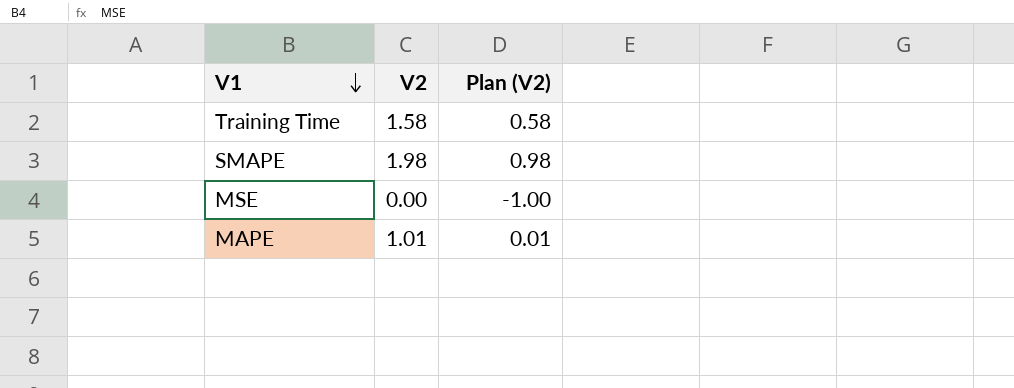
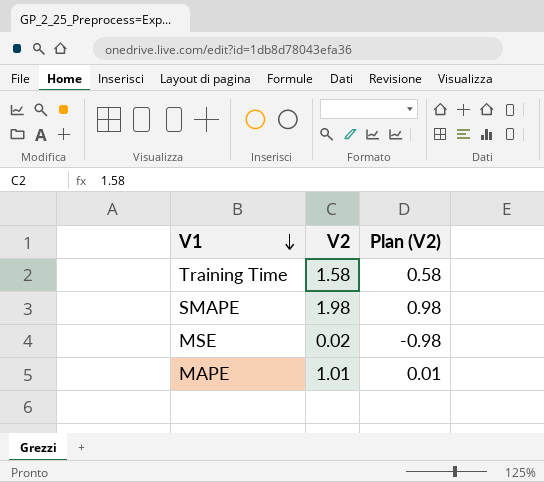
MSE | V2: 0.00 -> 0.02
MSE | Plan (V2): -1.00 -> -0.98

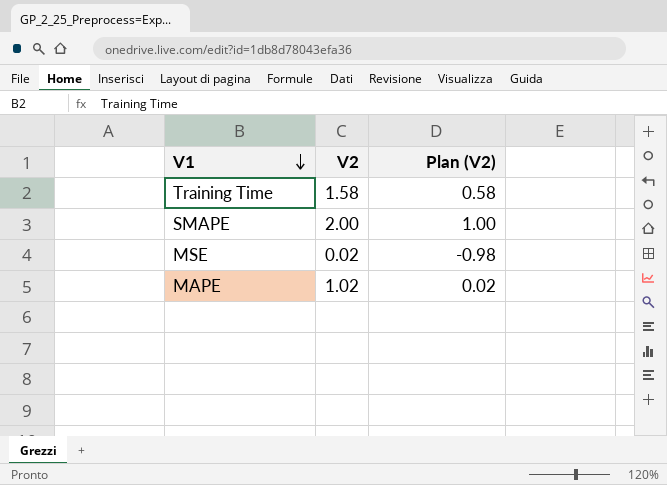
SMAPE | V2: 1.98 -> 2.00
SMAPE | Plan (V2): 0.98 -> 1.00
MAPE | V2: 1.01 -> 1.02
MAPE | Plan (V2): 0.01 -> 0.02

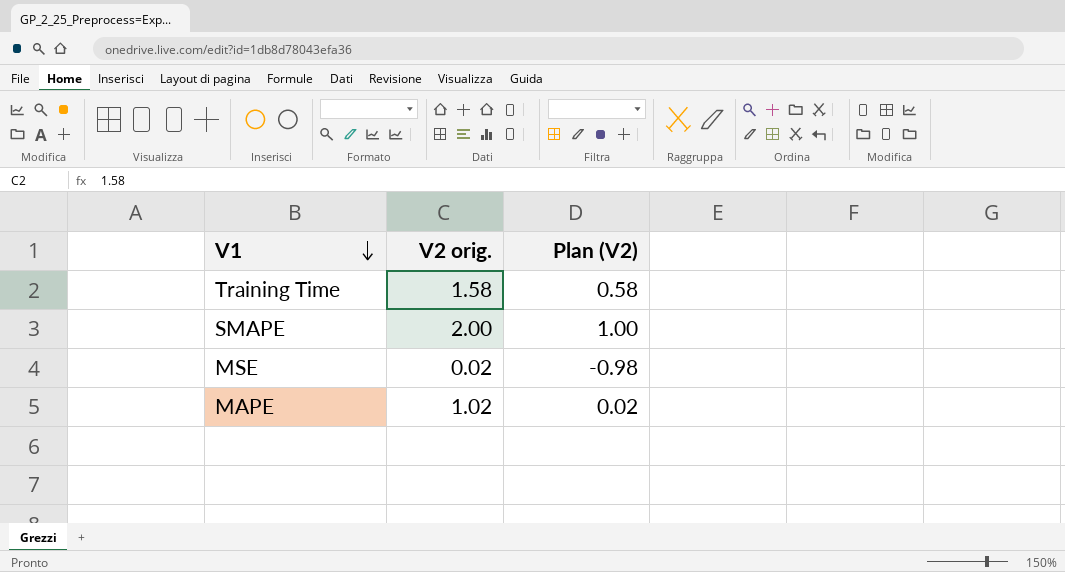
column name: V2 -> V2 orig.

